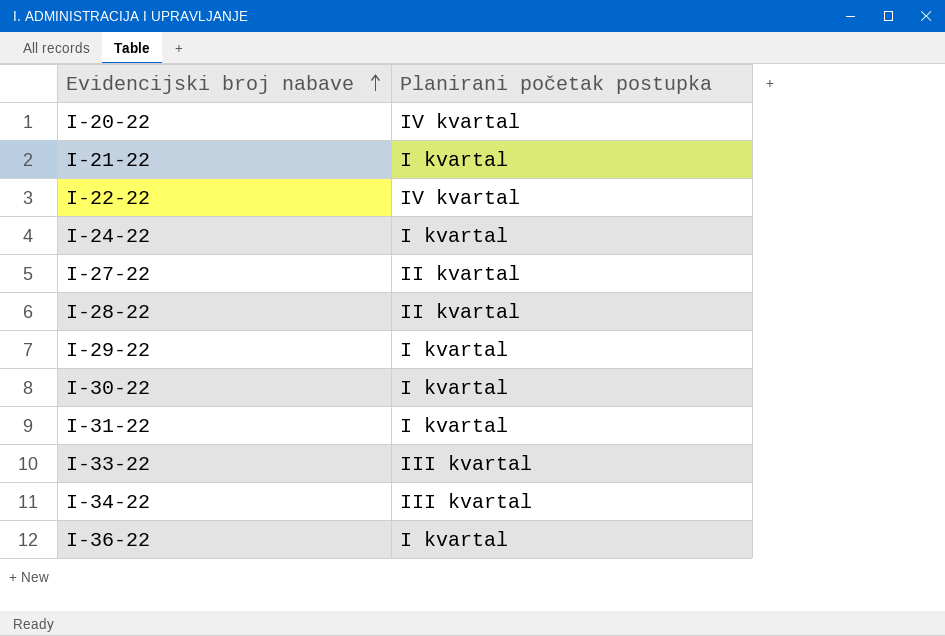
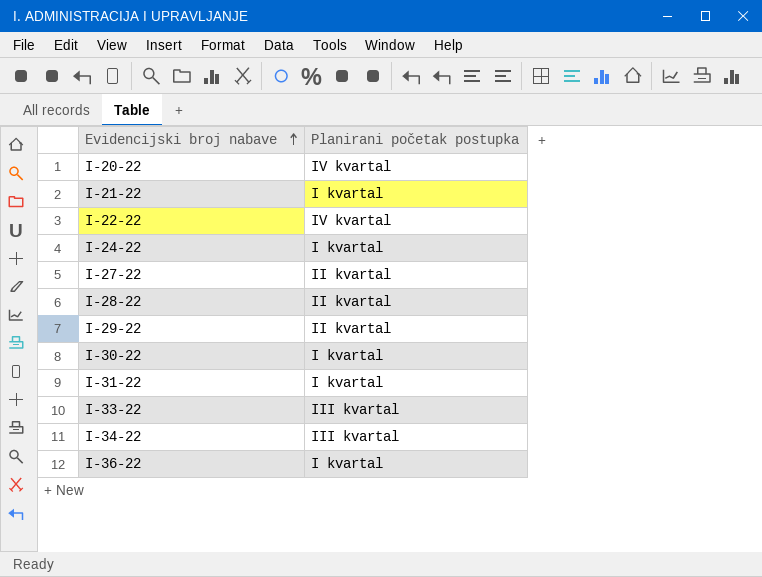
I-29-22 | Planirani početak postupka: I kvartal -> II kvartal

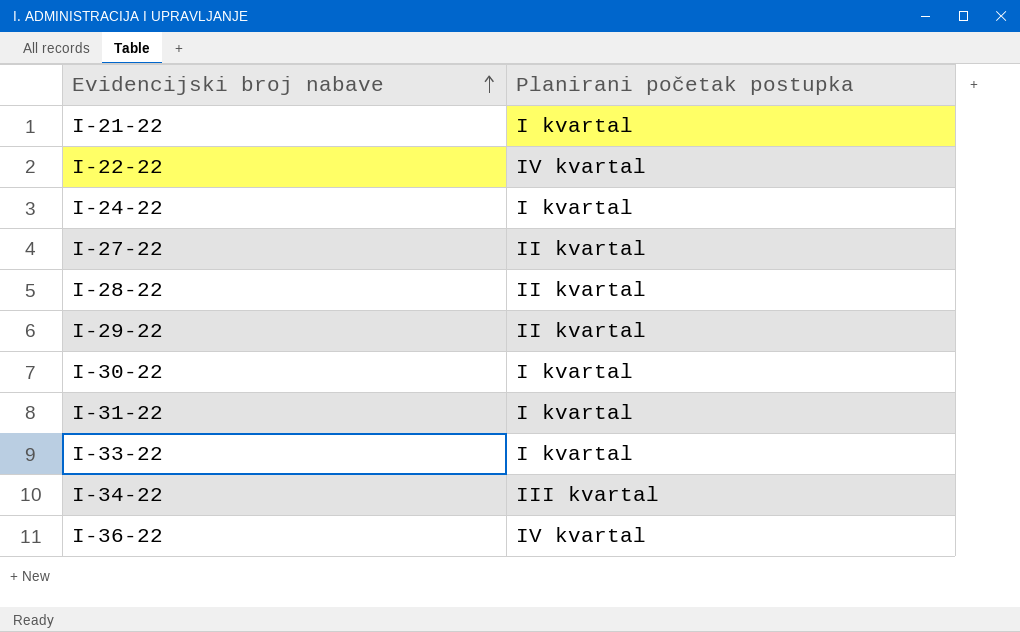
row I-20-22: IV kvartal -> none
I-33-22 | Planirani početak postupka: III kvartal -> I kvartal
I-36-22 | Planirani početak postupka: I kvartal -> IV kvartal

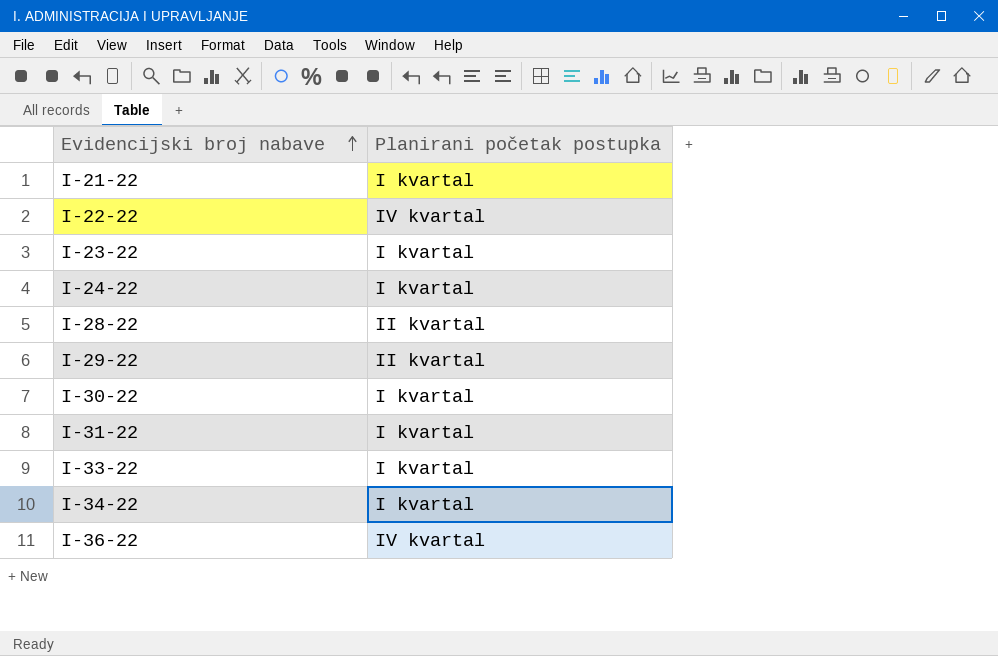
row I-27-22: II kvartal -> none
row I-23-22: none -> I kvartal
I-34-22 | Planirani početak postupka: III kvartal -> I kvartal

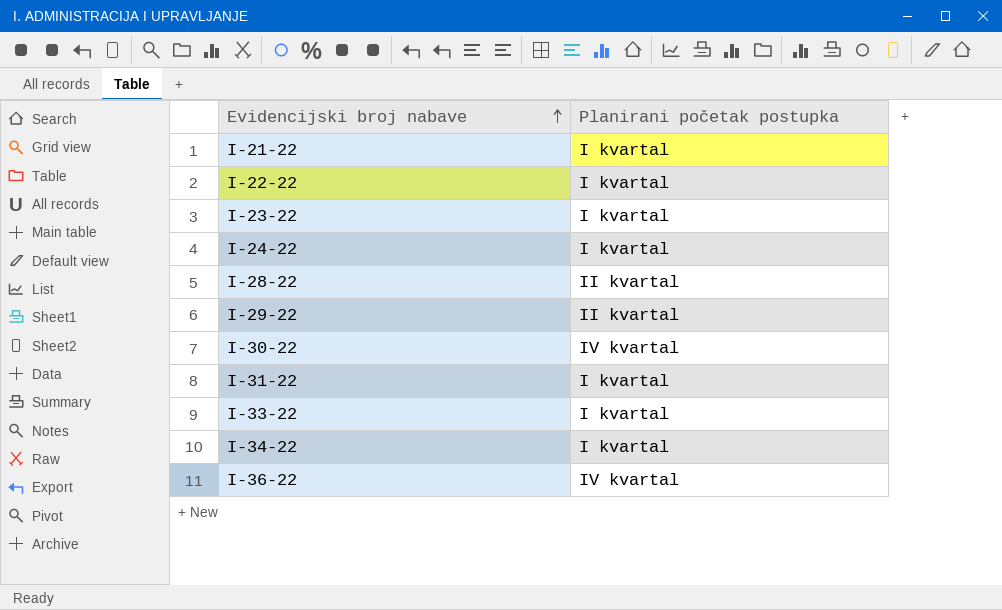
I-22-22 | Planirani početak postupka: IV kvartal -> I kvartal
I-30-22 | Planirani početak postupka: I kvartal -> IV kvartal

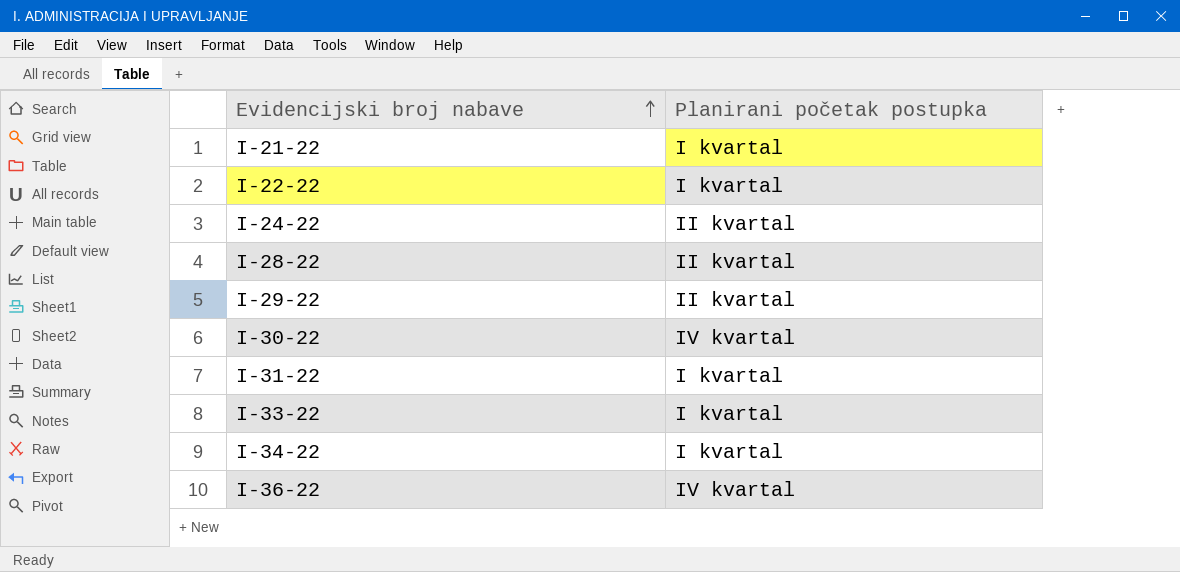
row I-23-22: I kvartal -> none
I-24-22 | Planirani početak postupka: I kvartal -> II kvartal

